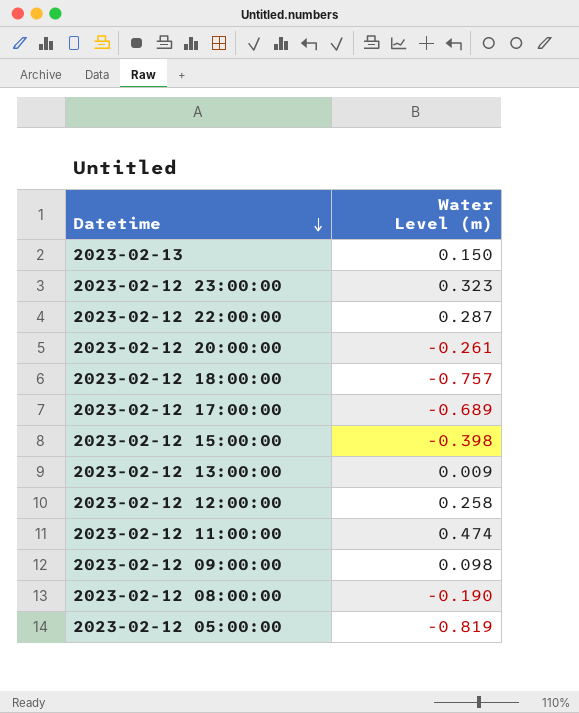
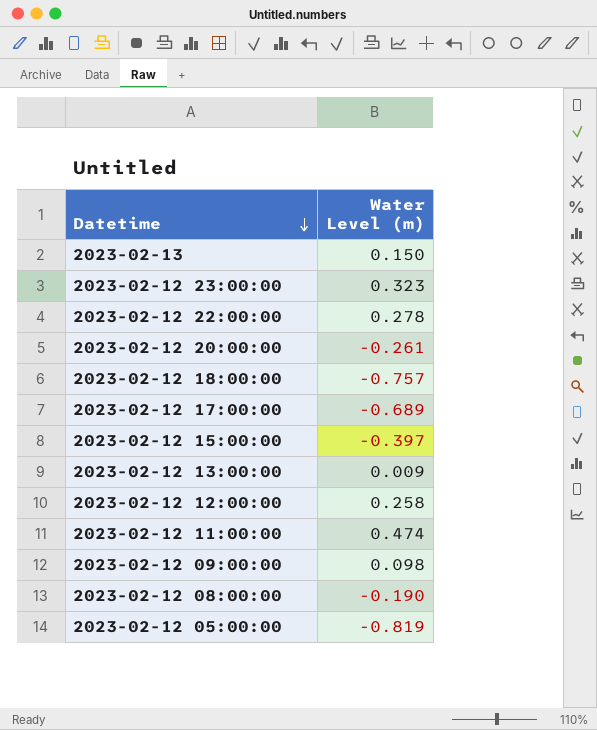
2023-02-12 22:00:00 | Water Level (m): 0.287 -> 0.278
2023-02-12 15:00:00 | Water Level (m): -0.398 -> -0.397

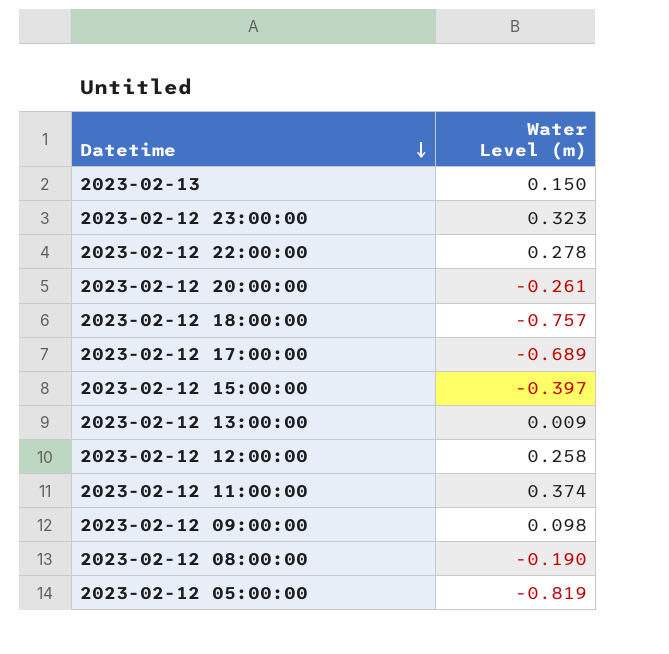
2023-02-12 11:00:00 | Water Level (m): 0.474 -> 0.374

